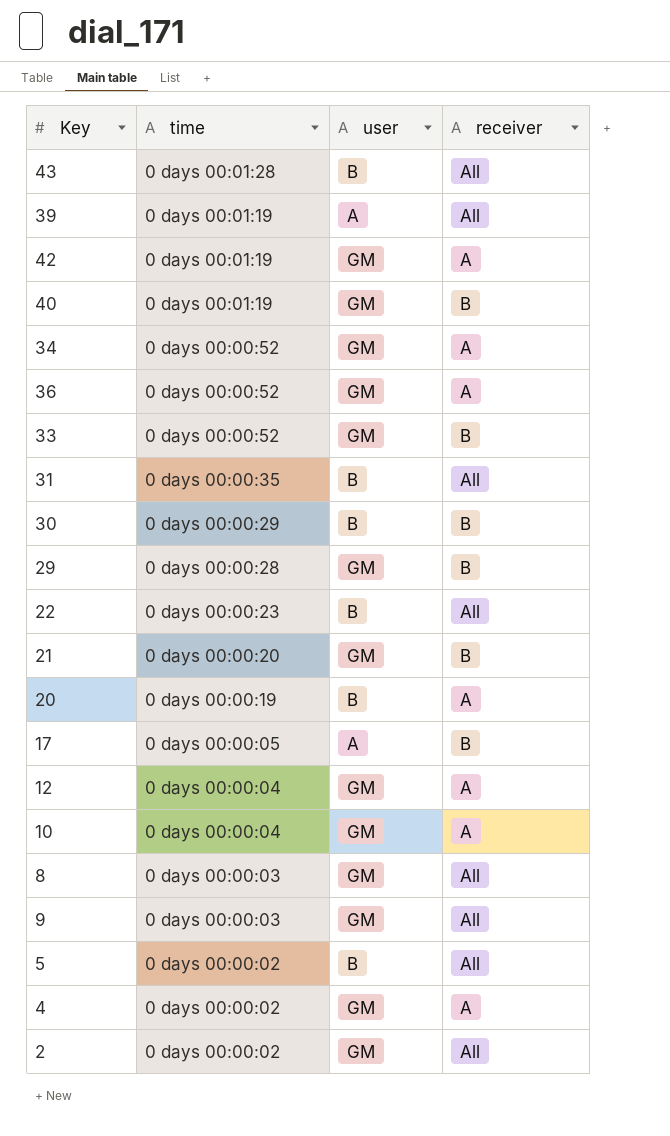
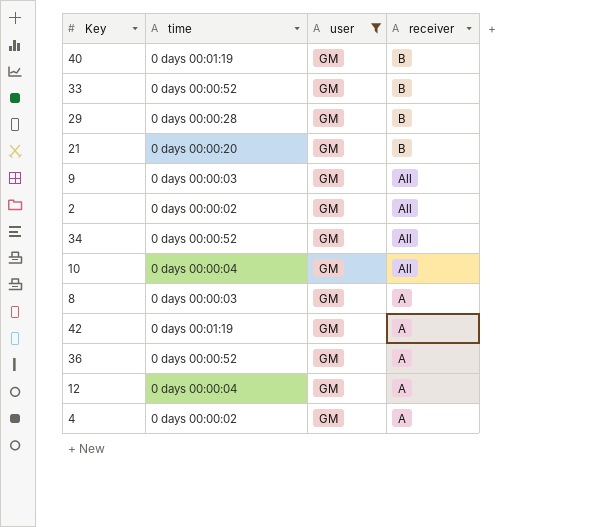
filter: none -> user = GM
row order: time descending -> receiver descending
34 | receiver: A -> All
10 | receiver: A -> All
8 | receiver: All -> A

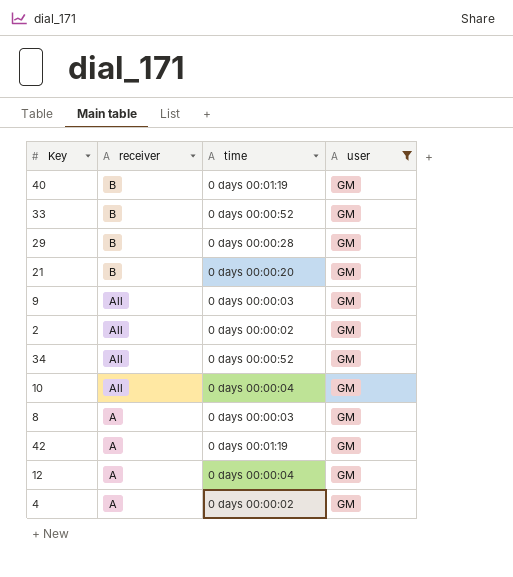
column receiver | position: 4 -> 2
row 36: 0 days 00:00:52 | GM | A -> none

